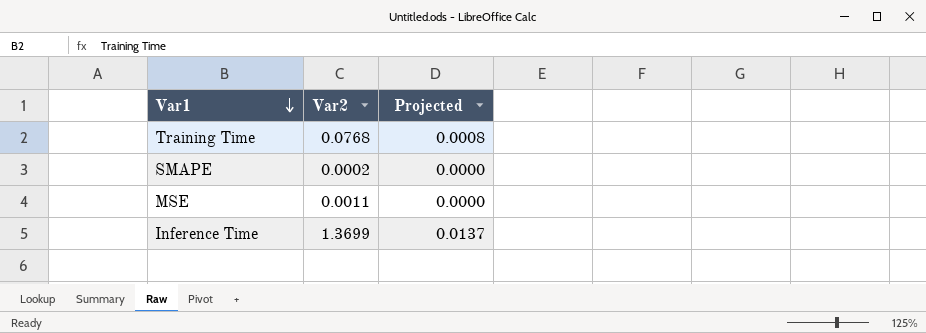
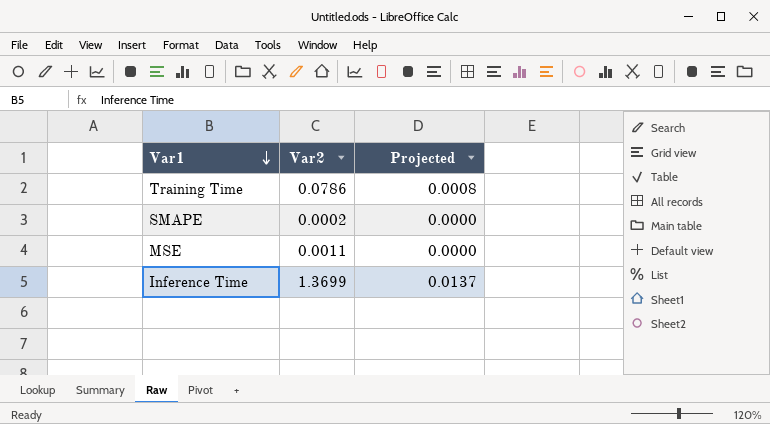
Training Time | Var2: 0.0768 -> 0.0786

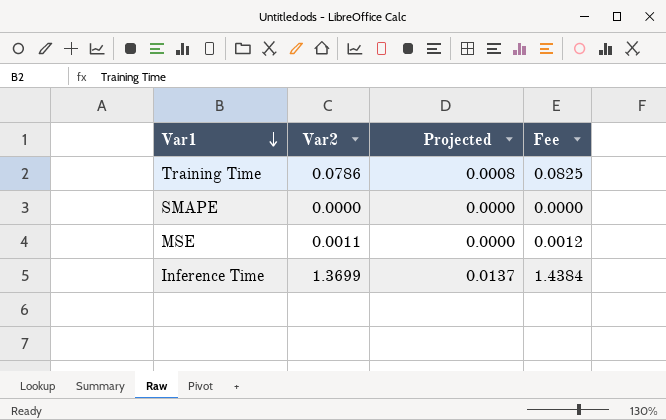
column Fee | formula: none -> [Var2] * 1.05
SMAPE | Var2: 0.0002 -> 0.0000

